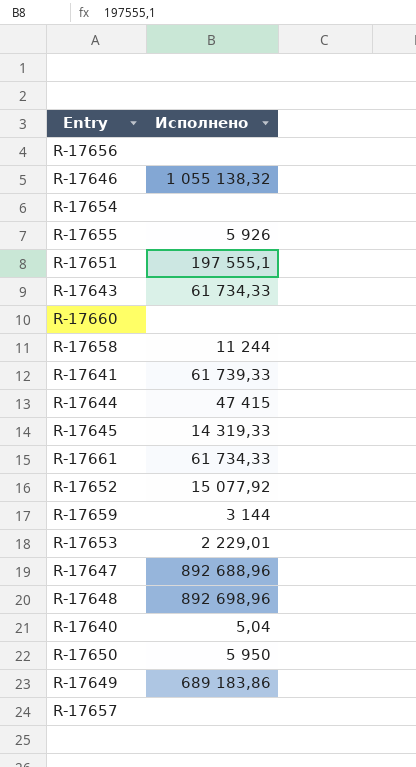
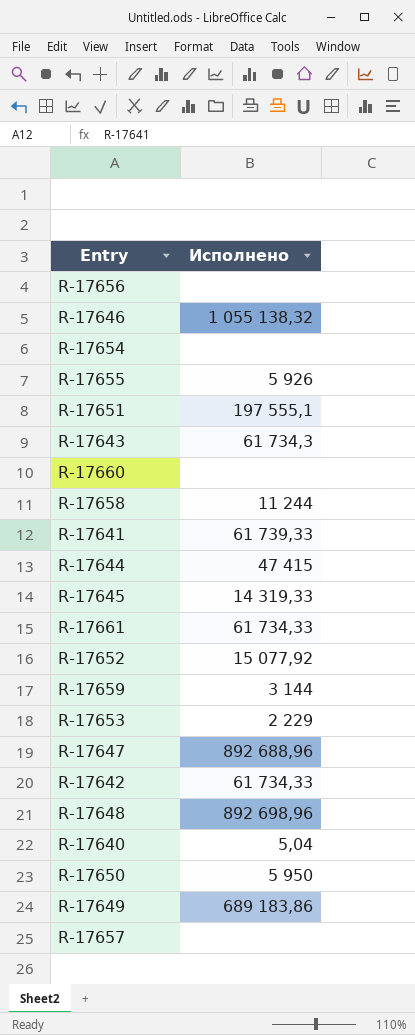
R-17643 | Исполнено: 61 734,33 -> 61 734,3
R-17653 | Исполнено: 2 229,01 -> 2 229
row R-17642: none -> 61 734,33

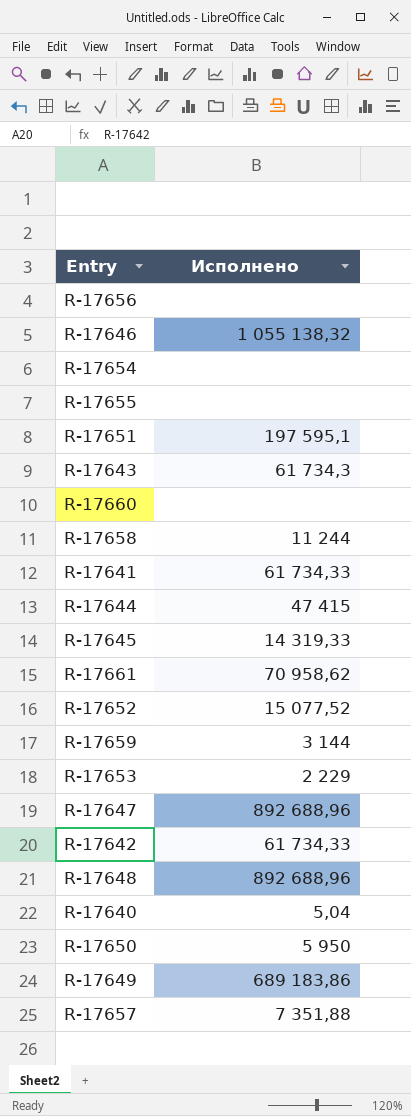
R-17655 | Исполнено: 5 926 -> none
R-17651 | Исполнено: 197 555,1 -> 197 595,1
R-17641 | Исполнено: 61 739,33 -> 61 734,33
R-17661 | Исполнено: 61 734,33 -> 70 958,62
R-17652 | Исполнено: 15 077,92 -> 15 077,52
R-17648 | Исполнено: 892 698,96 -> 892 688,96
R-17657 | Исполнено: none -> 7 351,88

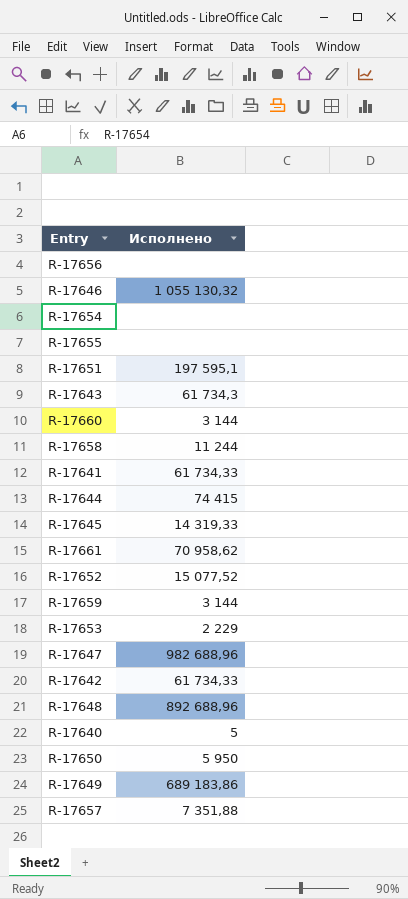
R-17646 | Исполнено: 1 055 138,32 -> 1 055 130,32
R-17660 | Исполнено: none -> 3 144
R-17644 | Исполнено: 47 415 -> 74 415
R-17647 | Исполнено: 892 688,96 -> 982 688,96
R-17640 | Исполнено: 5,04 -> 5

